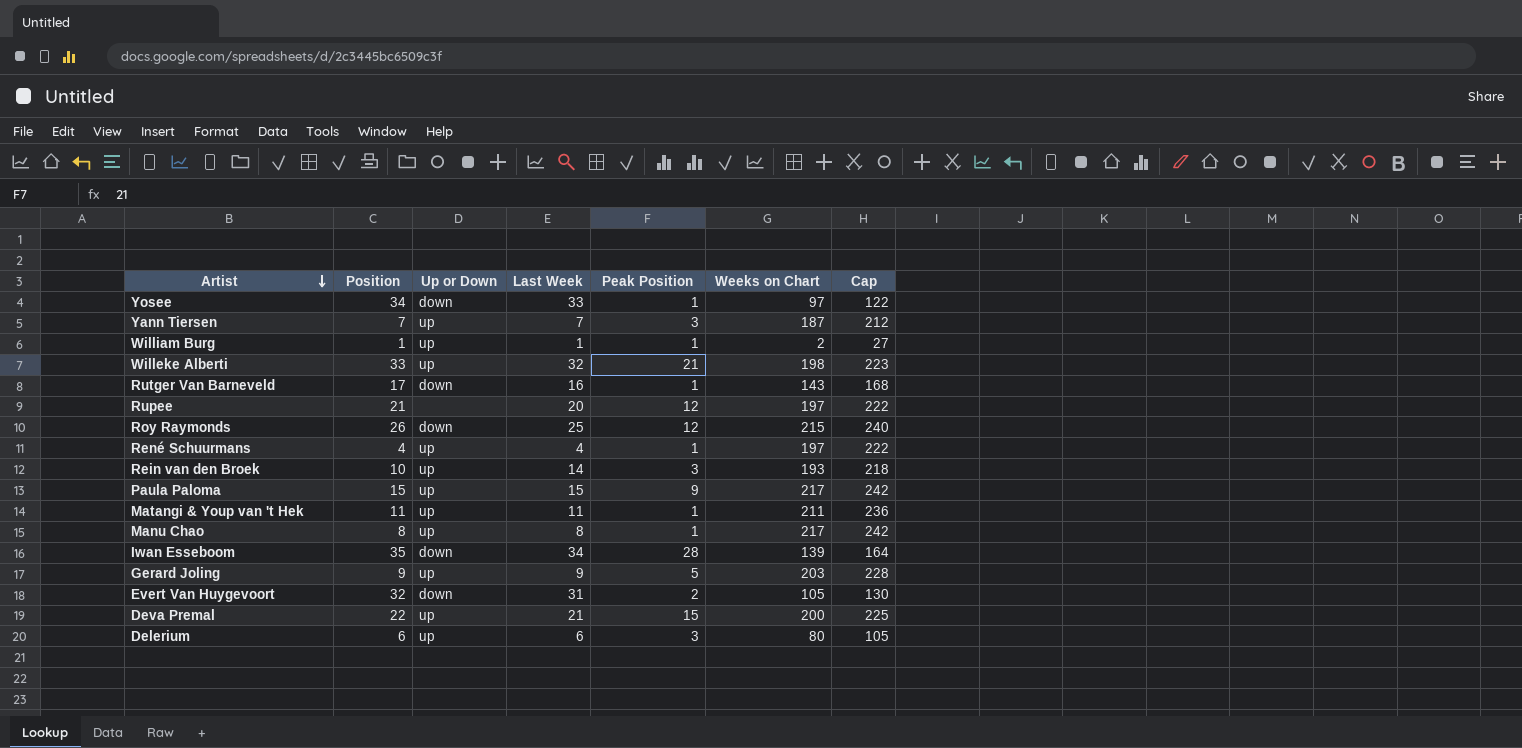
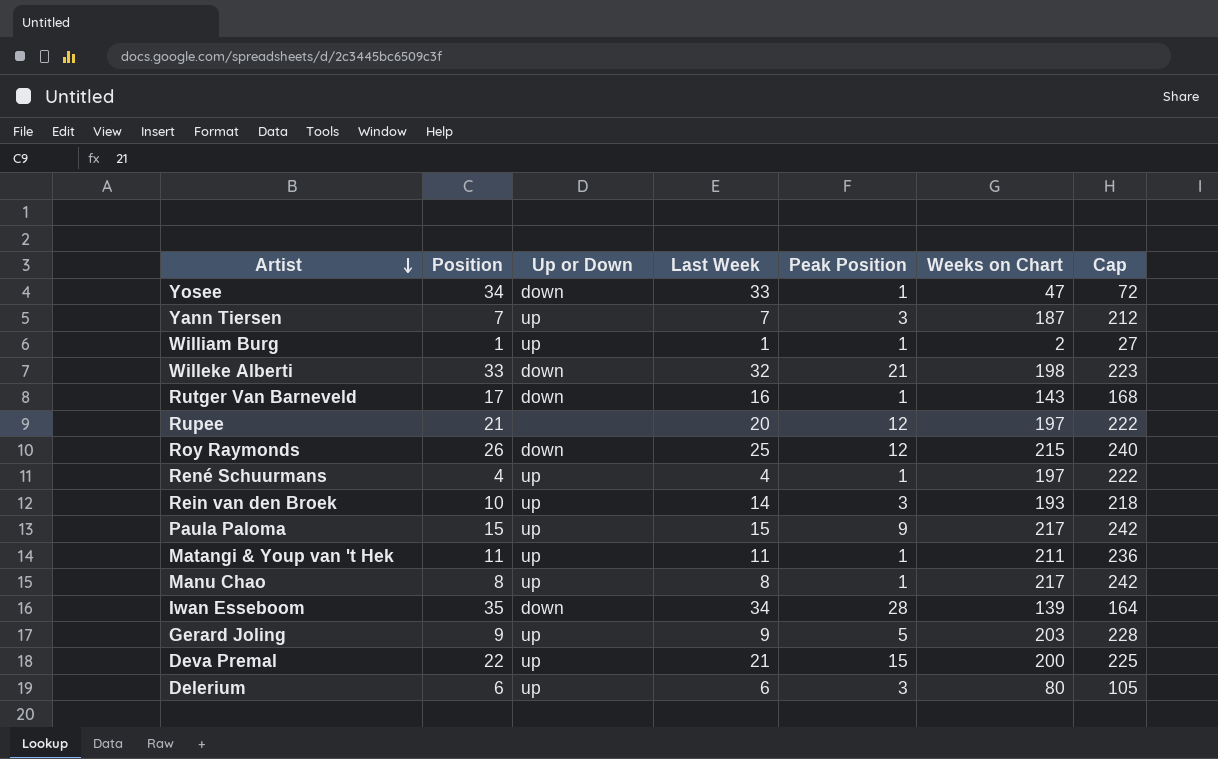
row Evert Van Huygevoort: 32 | down | 31 | 2 | 105 | 130 -> none
Yosee | Weeks on Chart: 97 -> 47
Yosee | Cap: 122 -> 72
Willeke Alberti | Up or Down: up -> down

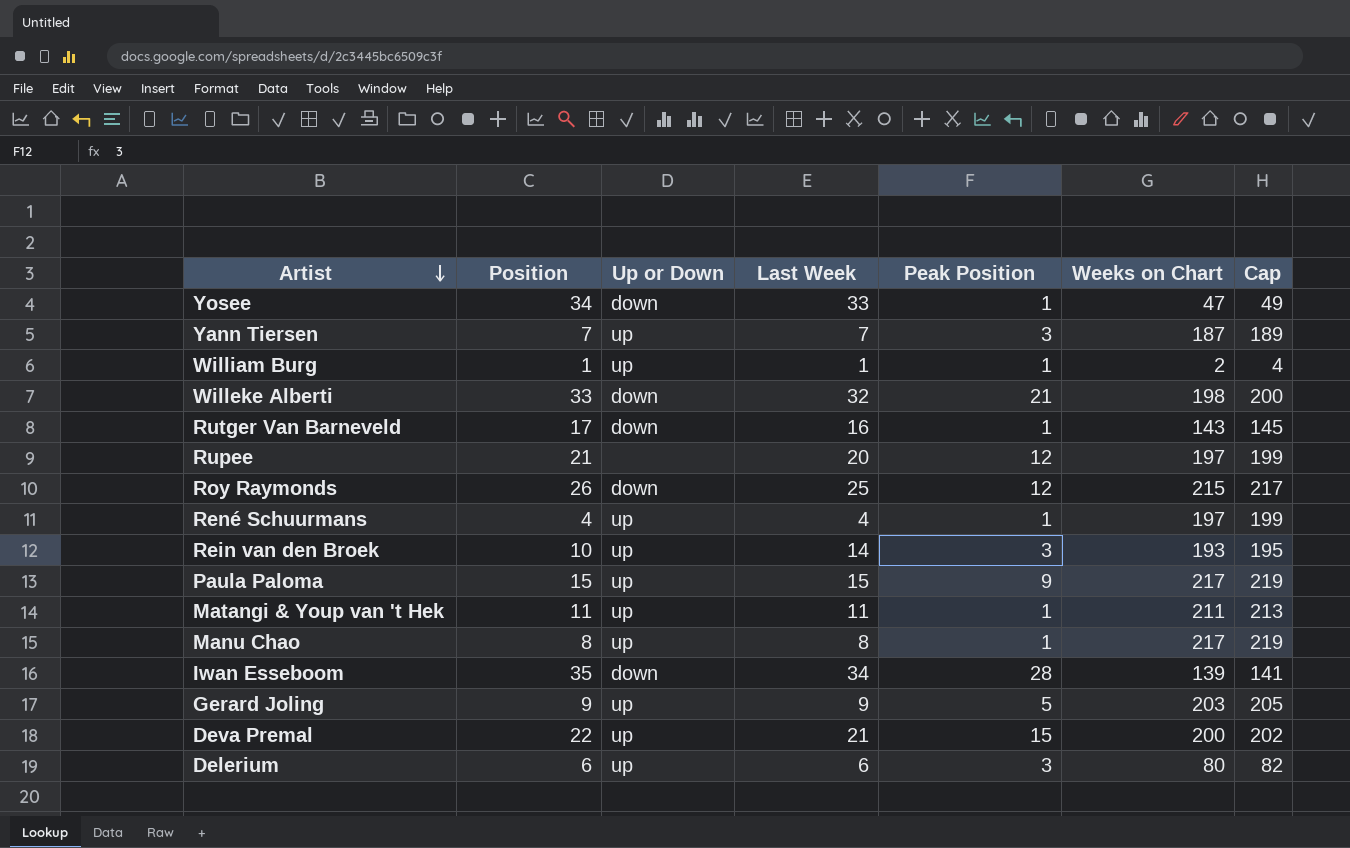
column Cap | formula: [Weeks on Chart] + 25 -> [Weeks on Chart] + 2

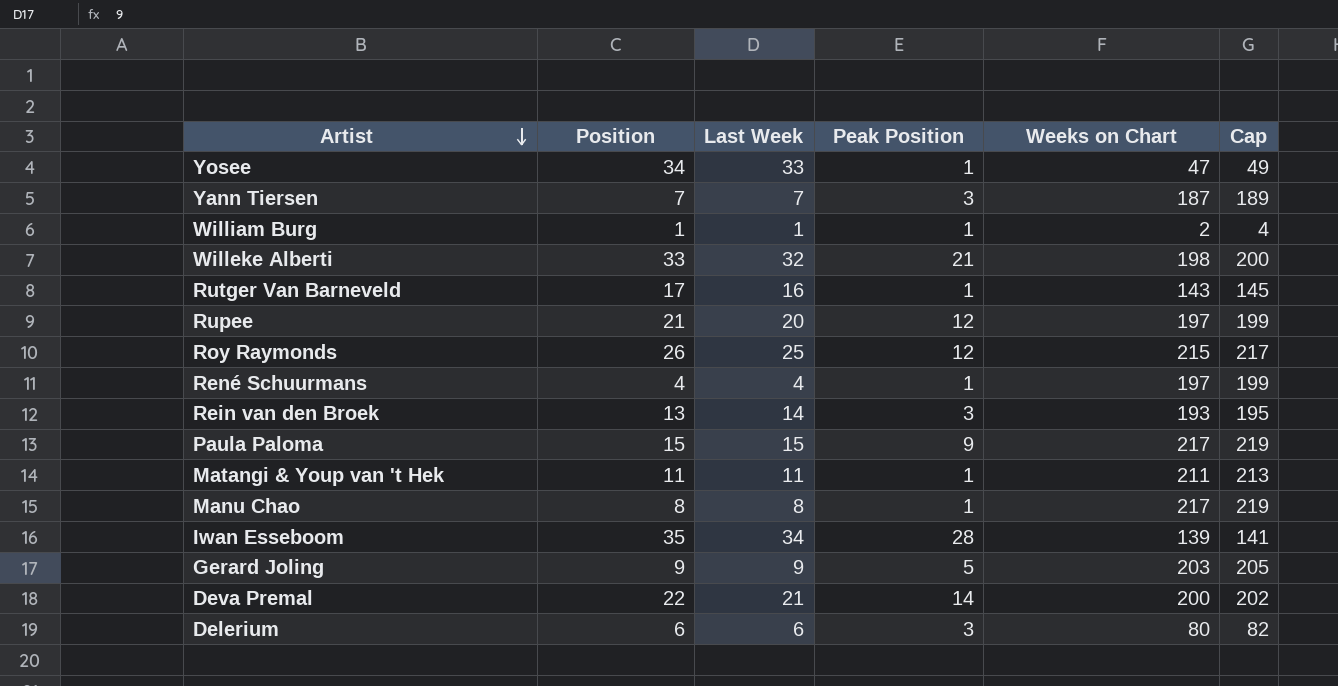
column Up or Down | position: 3 -> none
Rein van den Broek | Position: 10 -> 13
Deva Premal | Peak Position: 15 -> 14

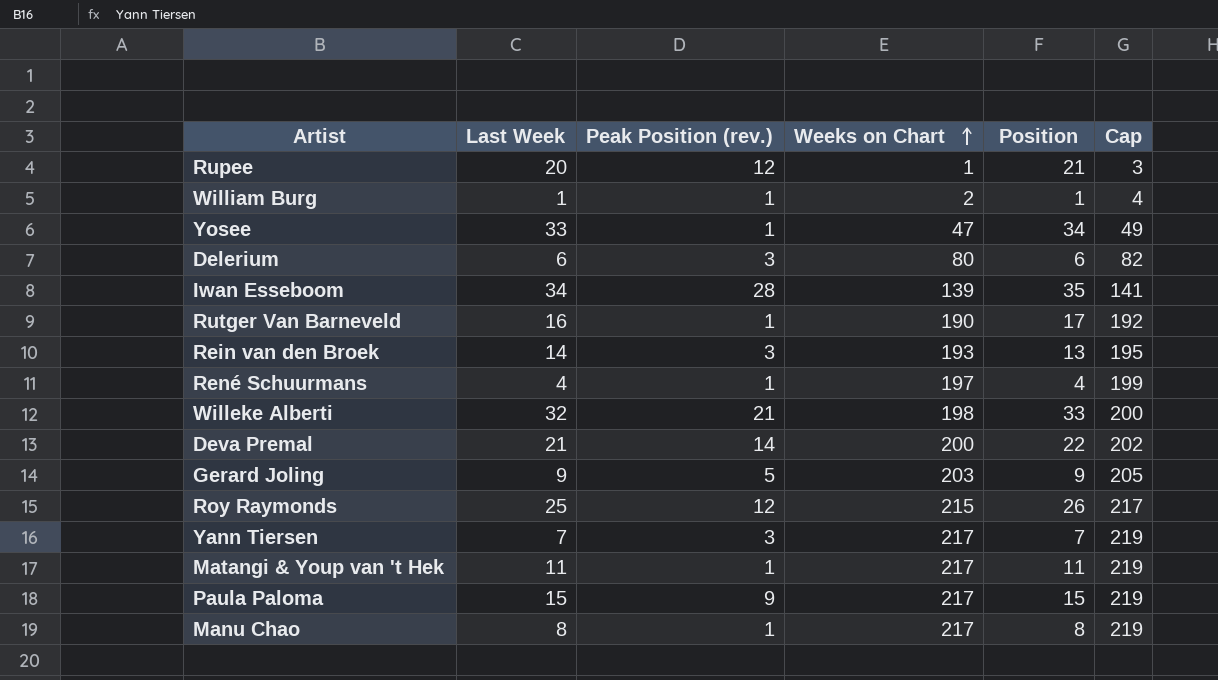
row order: Artist descending -> Weeks on Chart ascending
column name: Peak Position -> Peak Position (rev.)
column Position | position: 2 -> 5
Rupee | Weeks on Chart: 197 -> 1
Rupee | Cap: 199 -> 3
Rutger Van Barneveld | Weeks on Chart: 143 -> 190
Rutger Van Barneveld | Cap: 145 -> 192
Yann Tiersen | Weeks on Chart: 187 -> 217
Yann Tiersen | Cap: 189 -> 219
Matangi & Youp van 't Hek | Weeks on Chart: 211 -> 217
Matangi & Youp van 't Hek | Cap: 213 -> 219

